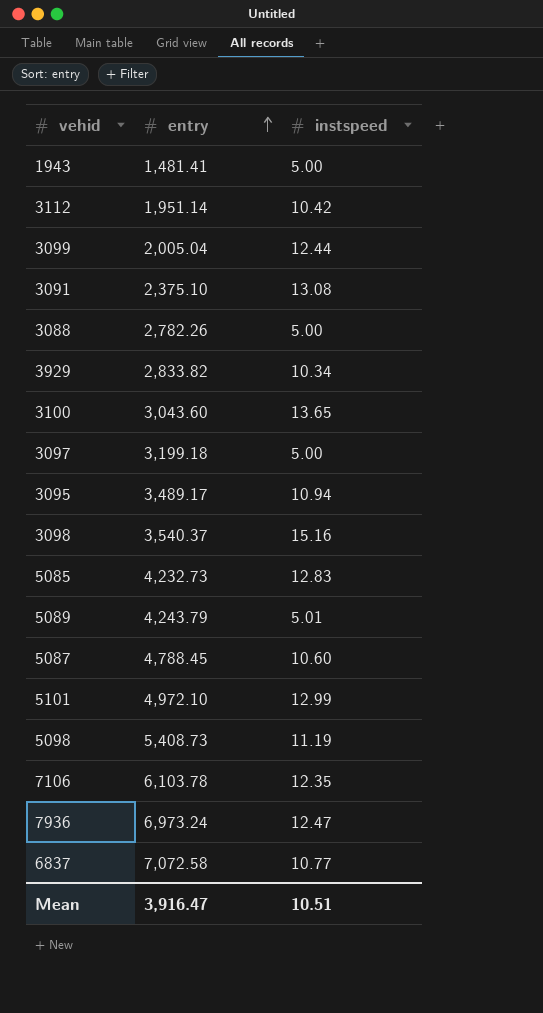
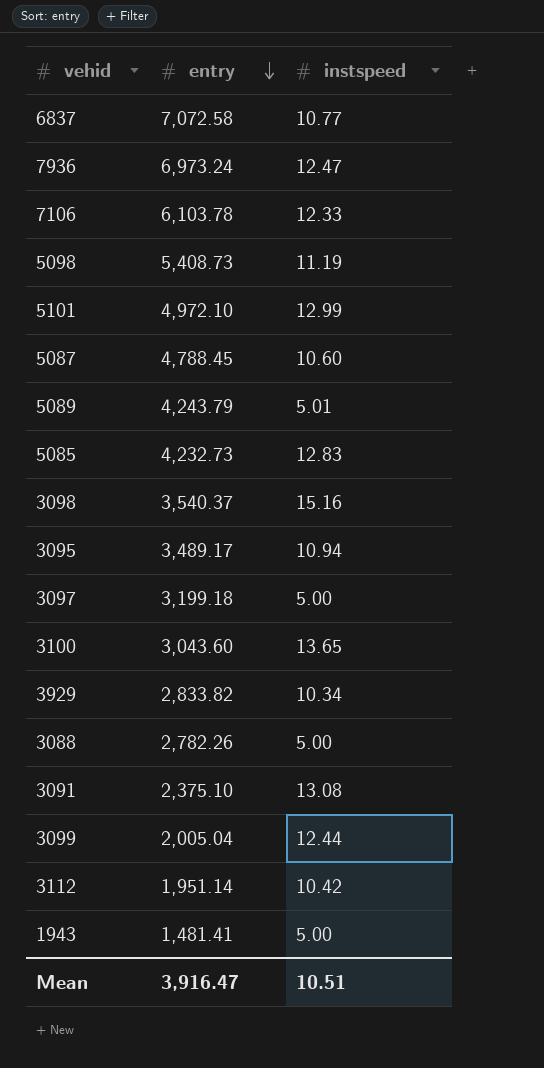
row order: entry ascending -> entry descending
7106 | instspeed: 12.35 -> 12.33

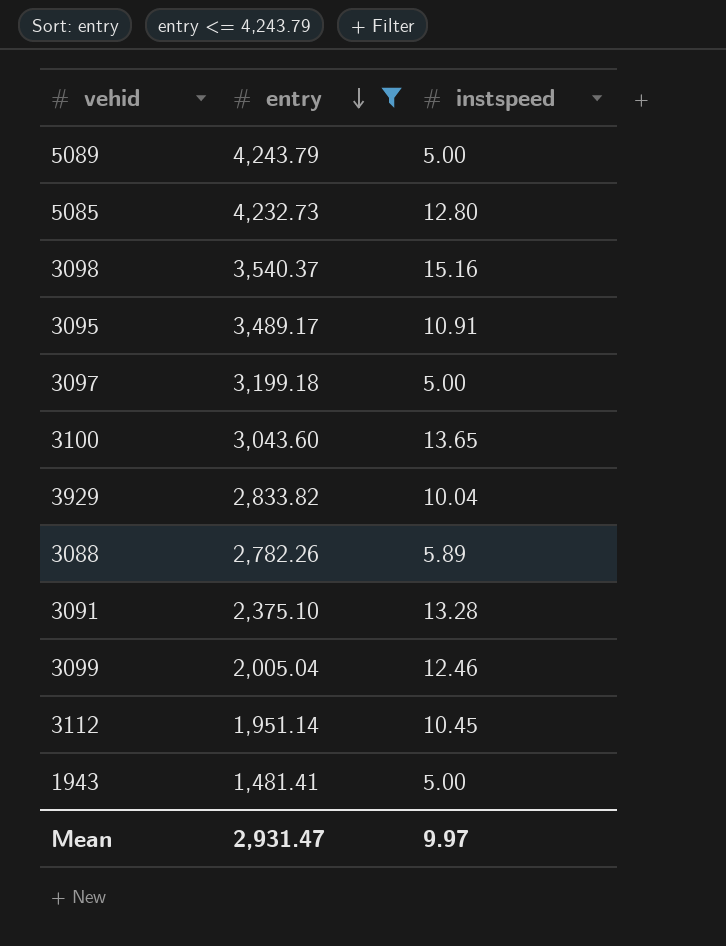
filter: none -> entry <= 4,243.79
5089 | instspeed: 5.01 -> 5.00
5085 | instspeed: 12.83 -> 12.80
3095 | instspeed: 10.94 -> 10.91
3929 | instspeed: 10.34 -> 10.04
3088 | instspeed: 5.00 -> 5.89
3091 | instspeed: 13.08 -> 13.28
3099 | instspeed: 12.44 -> 12.46
3112 | instspeed: 10.42 -> 10.45
Mean | entry: 3,916.47 -> 2,931.47
Mean | instspeed: 10.51 -> 9.97

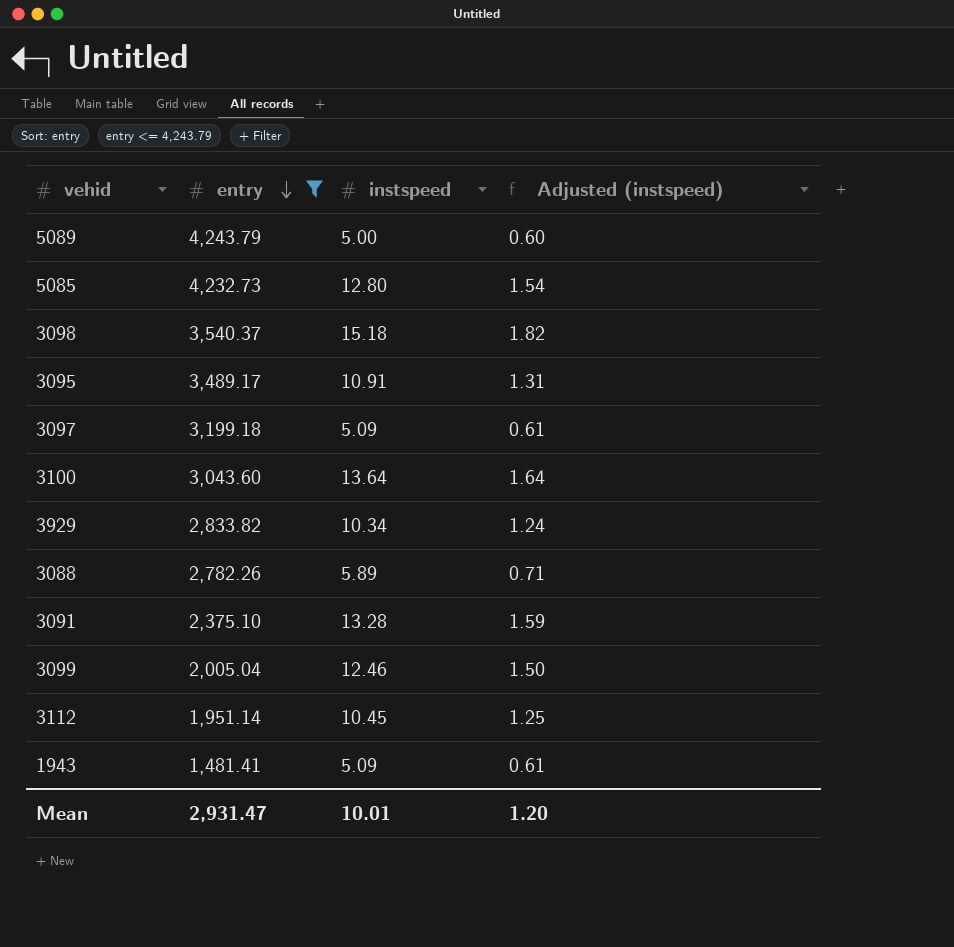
column Adjusted (instspeed) | formula: none -> [instspeed] * 0.12
3098 | instspeed: 15.16 -> 15.18
3097 | instspeed: 5.00 -> 5.09
3100 | instspeed: 13.65 -> 13.64
3929 | instspeed: 10.04 -> 10.34
1943 | instspeed: 5.00 -> 5.09
Mean | instspeed: 9.97 -> 10.01

